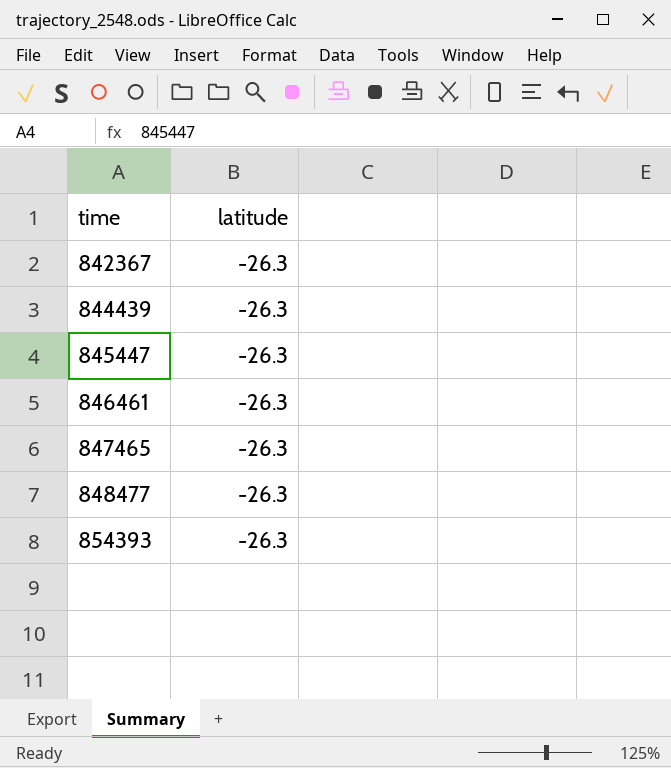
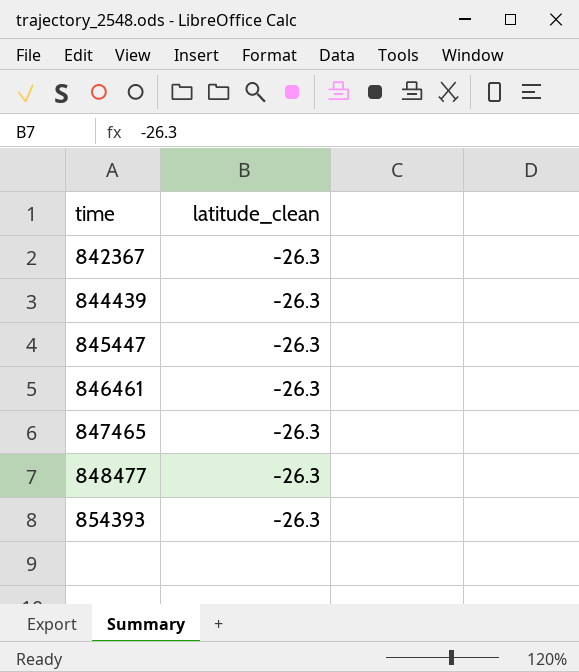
column name: latitude -> latitude_clean

